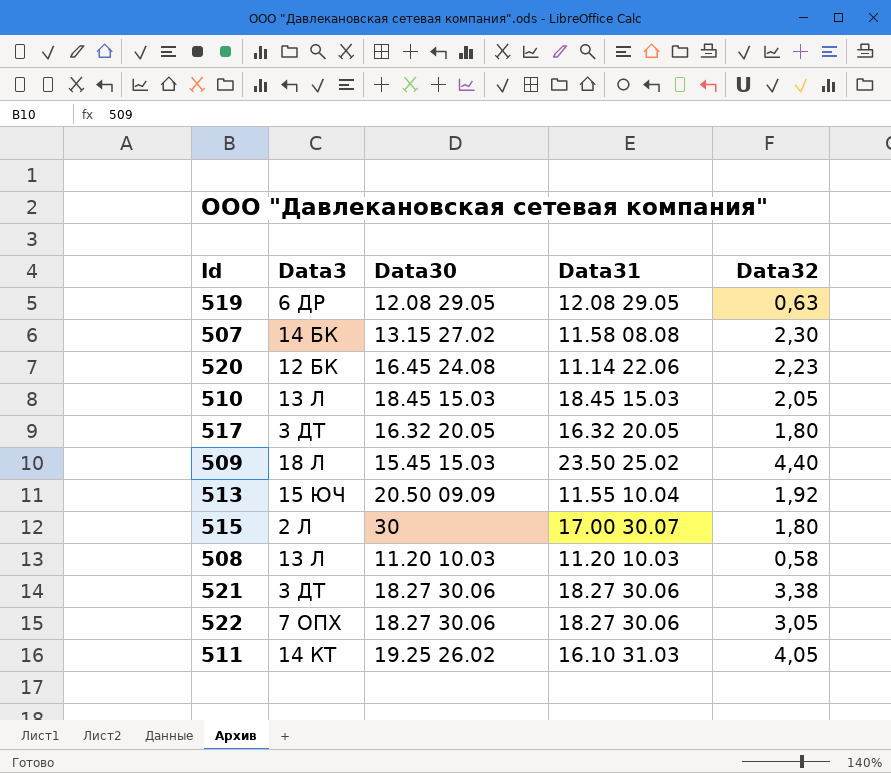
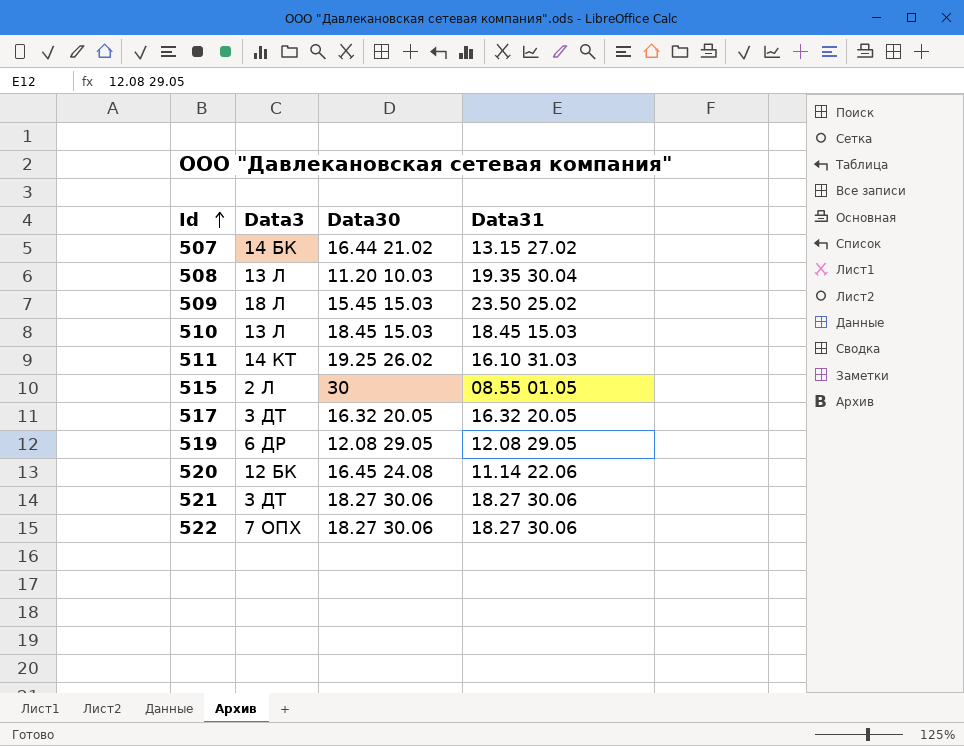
row order: none -> Id ascending
column Data32 | position: 5 -> none
row 513: 15 ЮЧ | 20.50 09.09 | 11.55 10.04 | 1,92 -> none
507 | Data30: 13.15 27.02 -> 16.44 21.02
507 | Data31: 11.58 08.08 -> 13.15 27.02
508 | Data31: 11.20 10.03 -> 19.35 30.04
515 | Data31: 17.00 30.07 -> 08.55 01.05

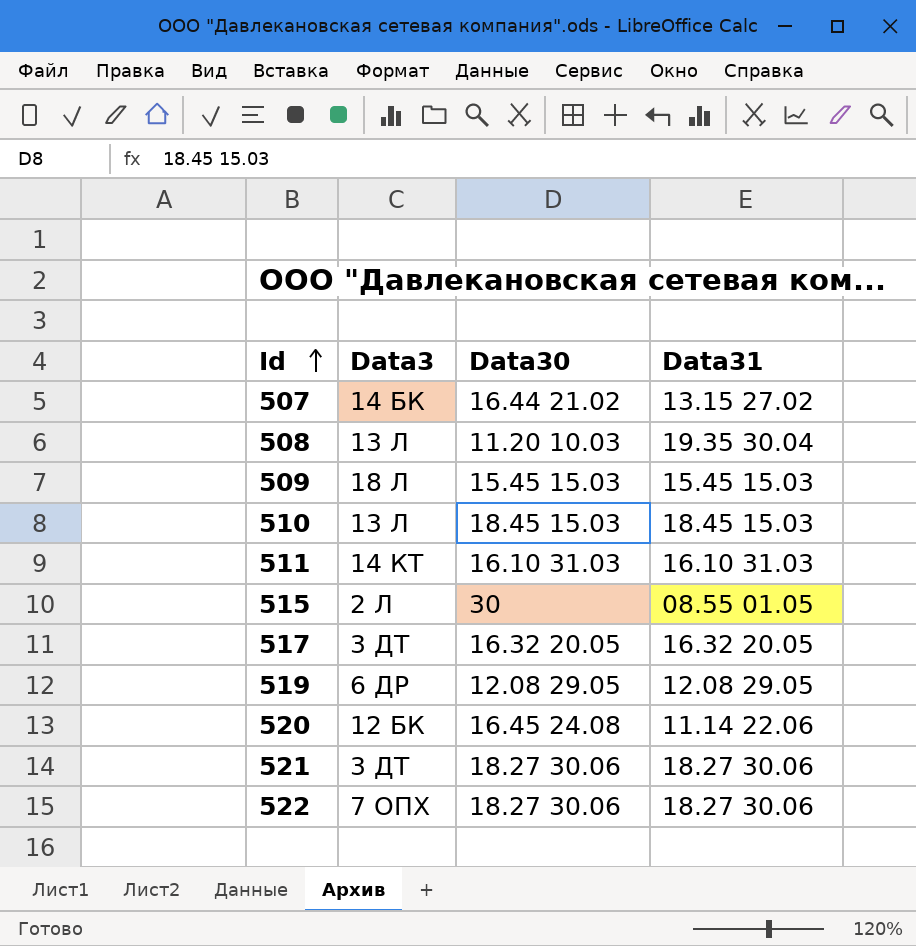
509 | Data31: 23.50 25.02 -> 15.45 15.03
511 | Data30: 19.25 26.02 -> 16.10 31.03

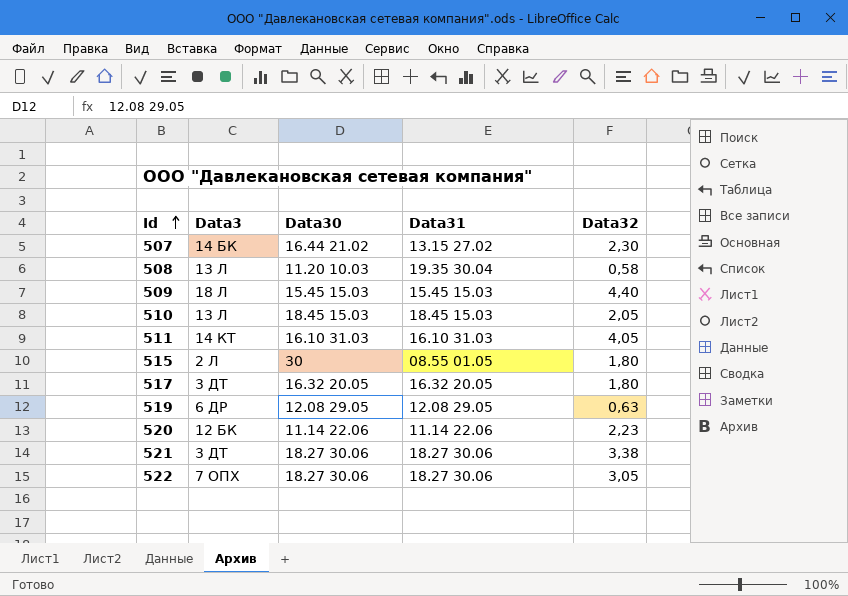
column Data32 | position: none -> 5
520 | Data30: 16.45 24.08 -> 11.14 22.06

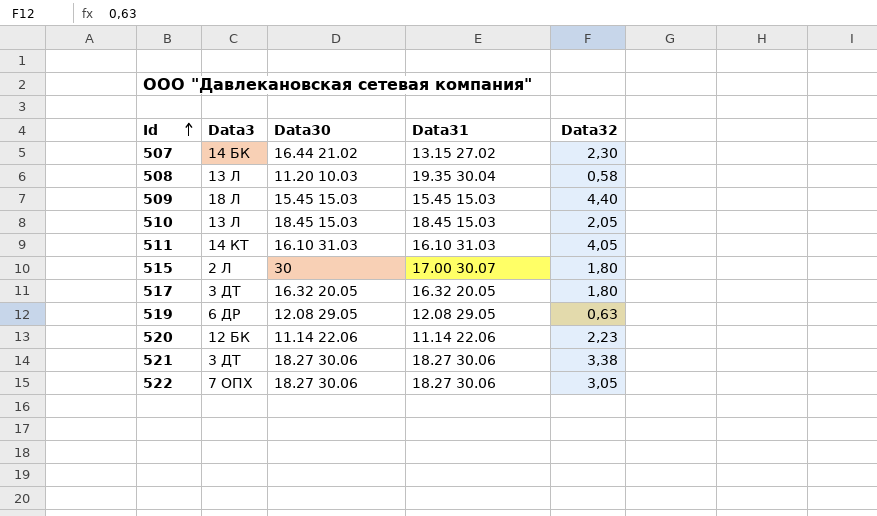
515 | Data31: 08.55 01.05 -> 17.00 30.07

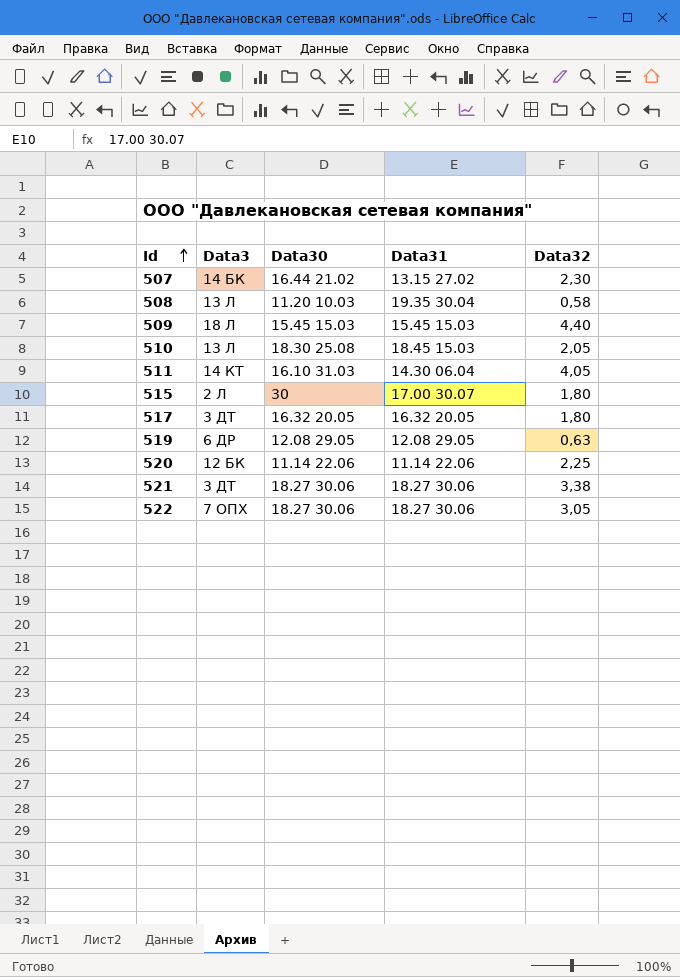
510 | Data30: 18.45 15.03 -> 18.30 25.08
511 | Data31: 16.10 31.03 -> 14.30 06.04
520 | Data32: 2,23 -> 2,25

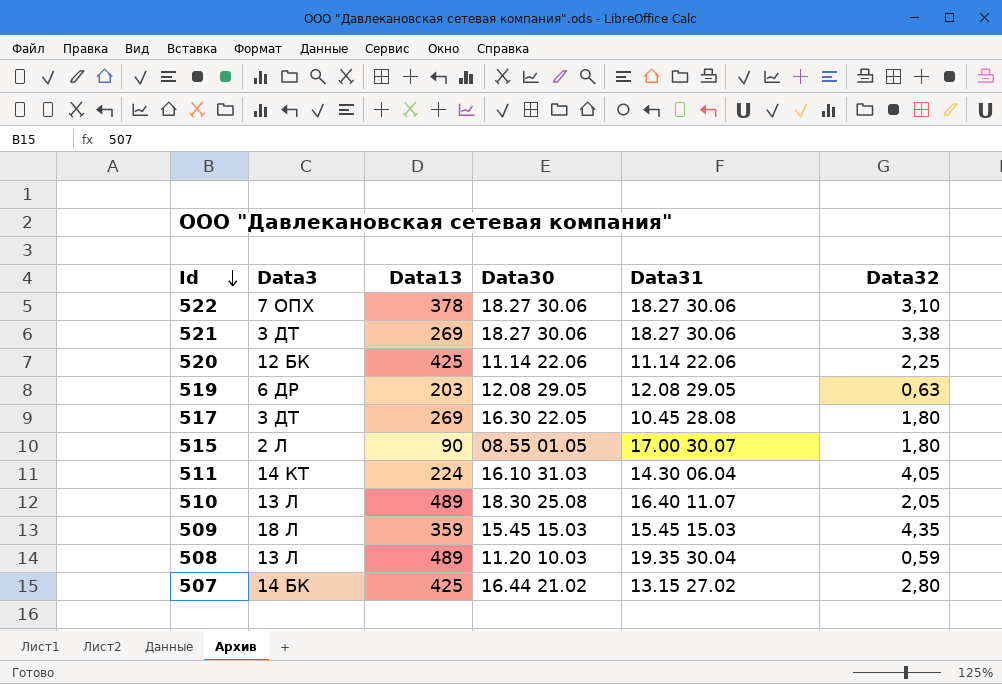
row order: Id ascending -> Id descending
column Data13 | position: none -> 3
522 | Data32: 3,05 -> 3,10
517 | Data30: 16.32 20.05 -> 16.30 22.05
517 | Data31: 16.32 20.05 -> 10.45 28.08
515 | Data30: 30 -> 08.55 01.05
510 | Data31: 18.45 15.03 -> 16.40 11.07
509 | Data32: 4,40 -> 4,35
508 | Data32: 0,58 -> 0,59
507 | Data32: 2,30 -> 2,80

